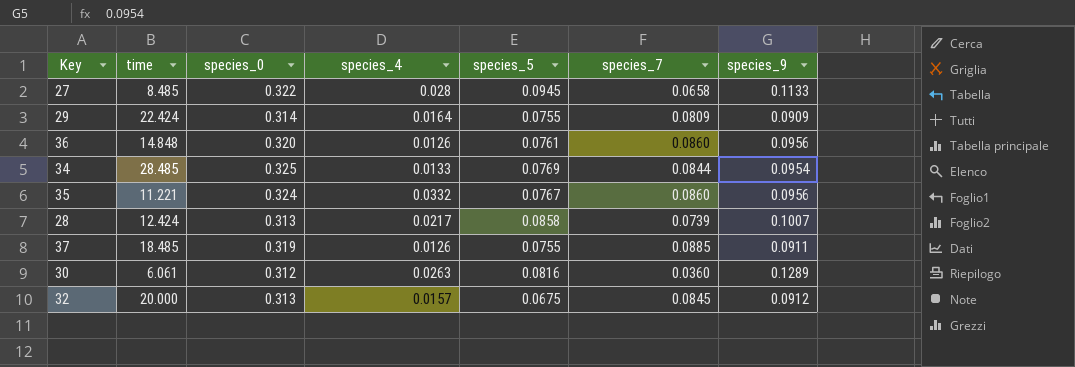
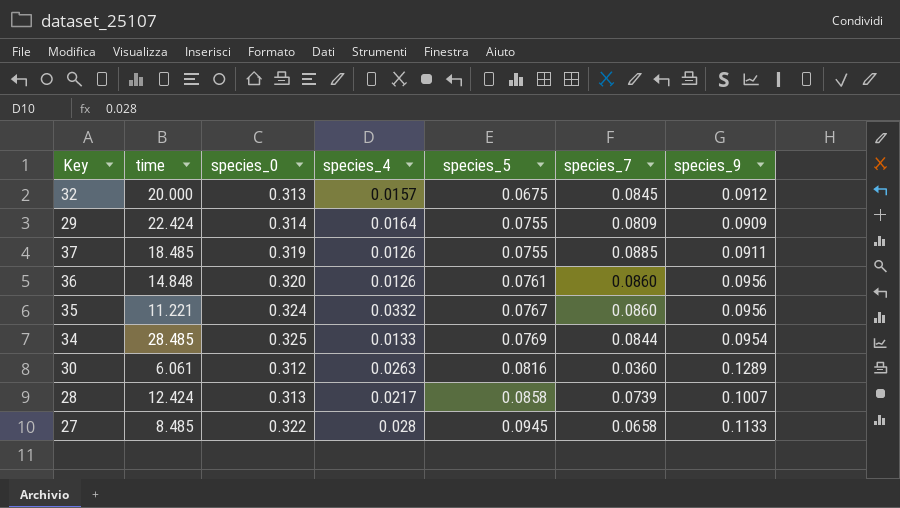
row order: none -> species_5 ascending

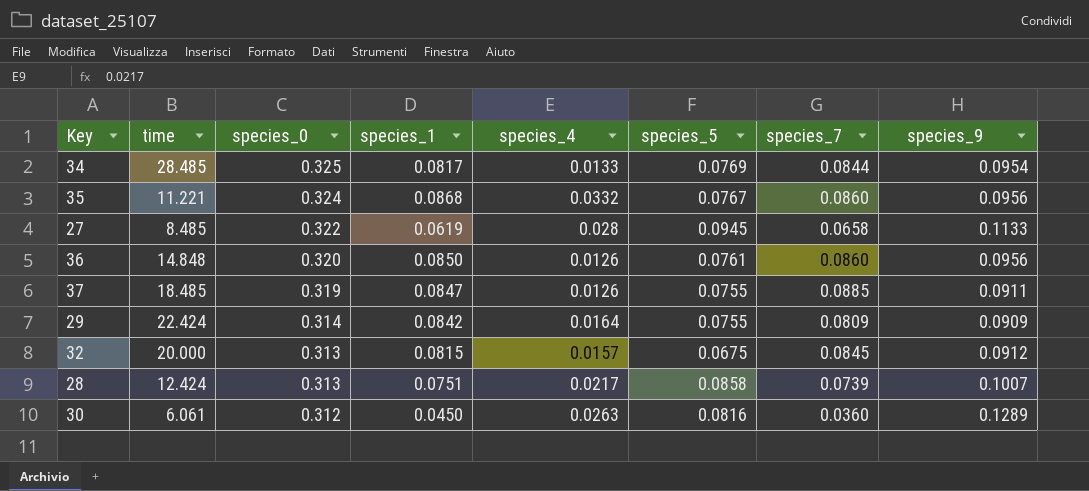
row order: species_5 ascending -> species_0 descending
column species_1 | position: none -> 4

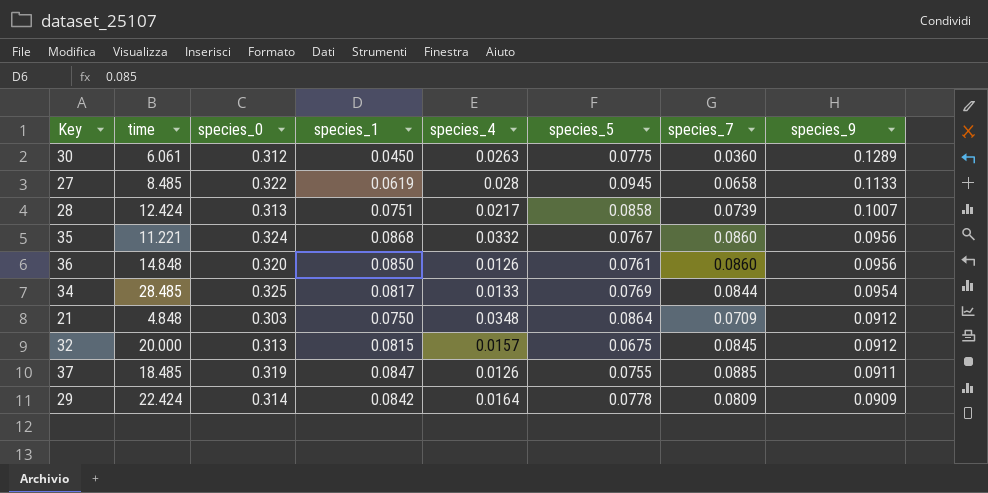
row order: species_0 descending -> species_9 descending
30 | species_5: 0.0816 -> 0.0775
row 21: none -> 4.848 | 0.303 | 0.0750 | 0.0348 | 0.0864 | 0.0709 | 0.0912
29 | species_5: 0.0755 -> 0.0778

